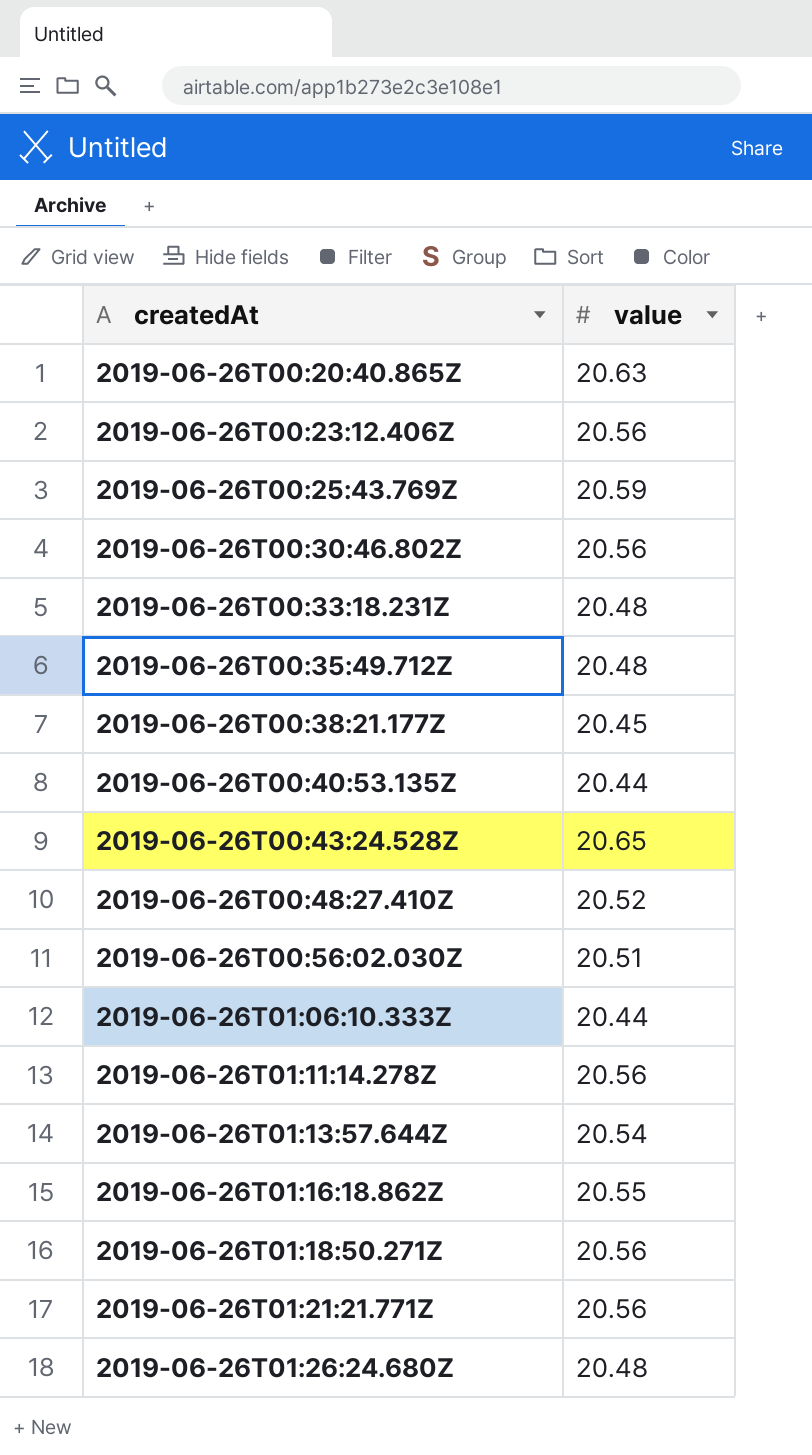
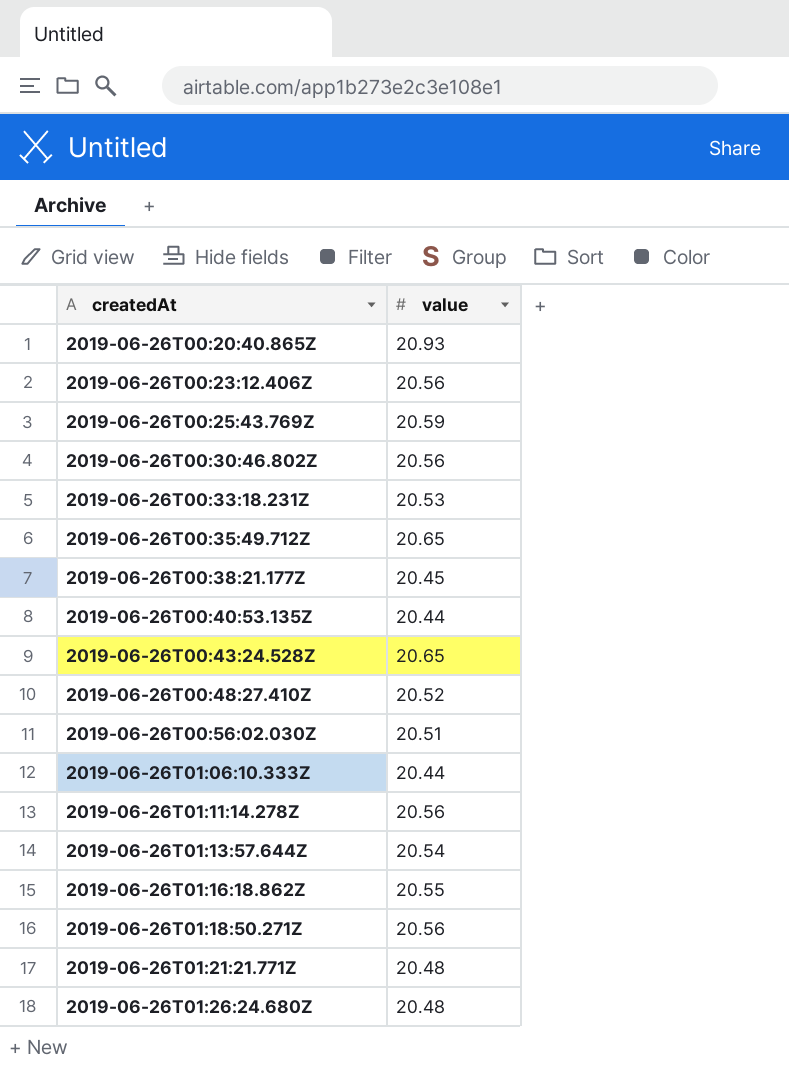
2019-06-26T00:20:40.865Z | value: 20.63 -> 20.93
2019-06-26T00:33:18.231Z | value: 20.48 -> 20.53
2019-06-26T00:35:49.712Z | value: 20.48 -> 20.65
2019-06-26T01:21:21.771Z | value: 20.56 -> 20.48

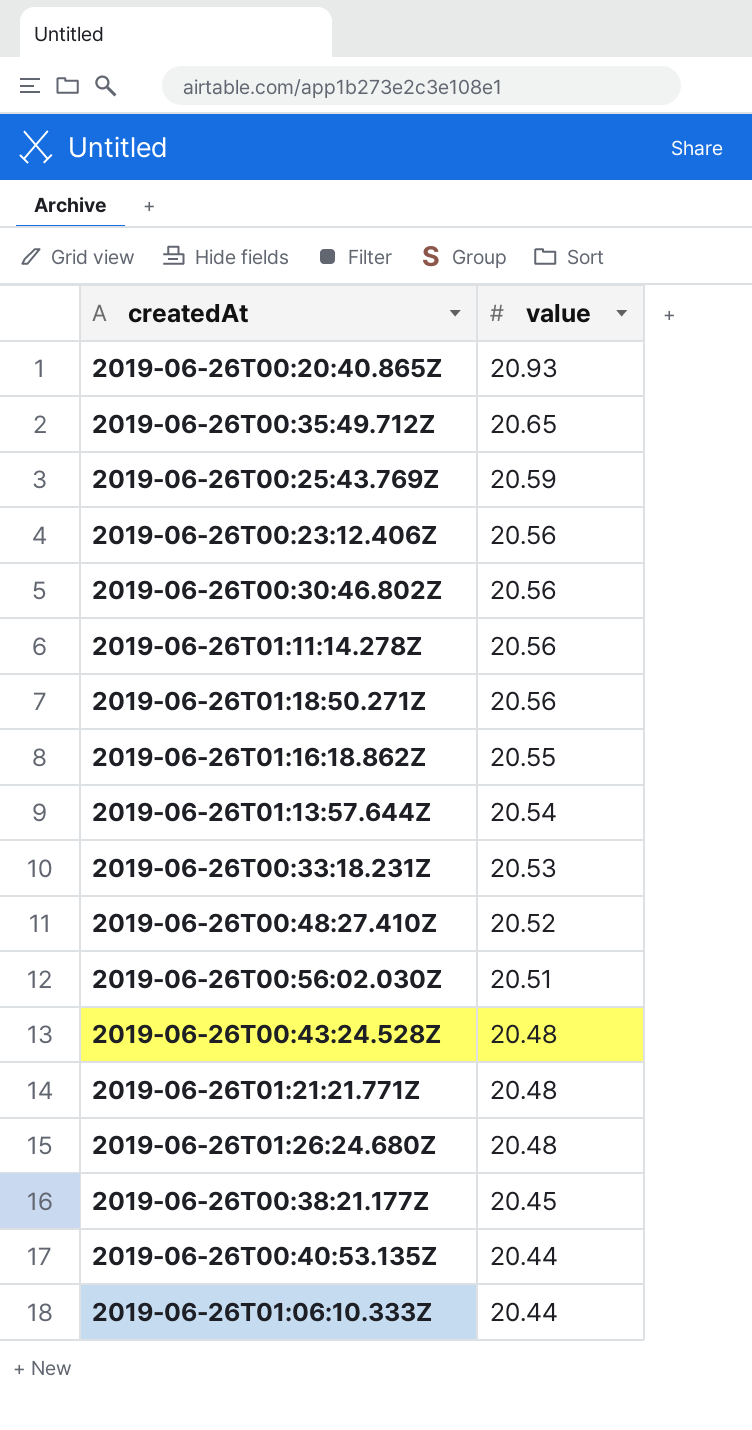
row order: createdAt ascending -> value descending
2019-06-26T00:43:24.528Z | value: 20.65 -> 20.48

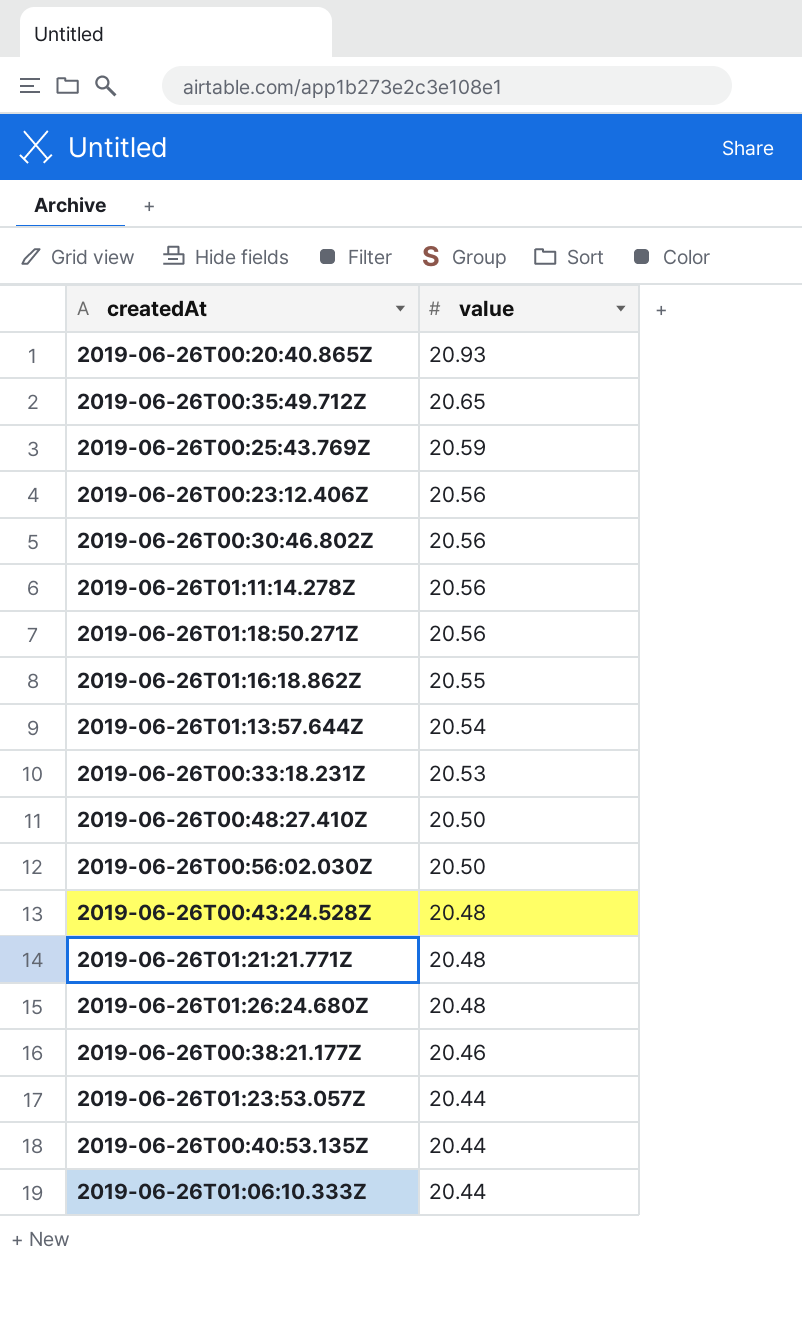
2019-06-26T00:48:27.410Z | value: 20.52 -> 20.50
2019-06-26T00:56:02.030Z | value: 20.51 -> 20.50
2019-06-26T00:38:21.177Z | value: 20.45 -> 20.46
row 2019-06-26T01:23:53.057Z: none -> 20.44

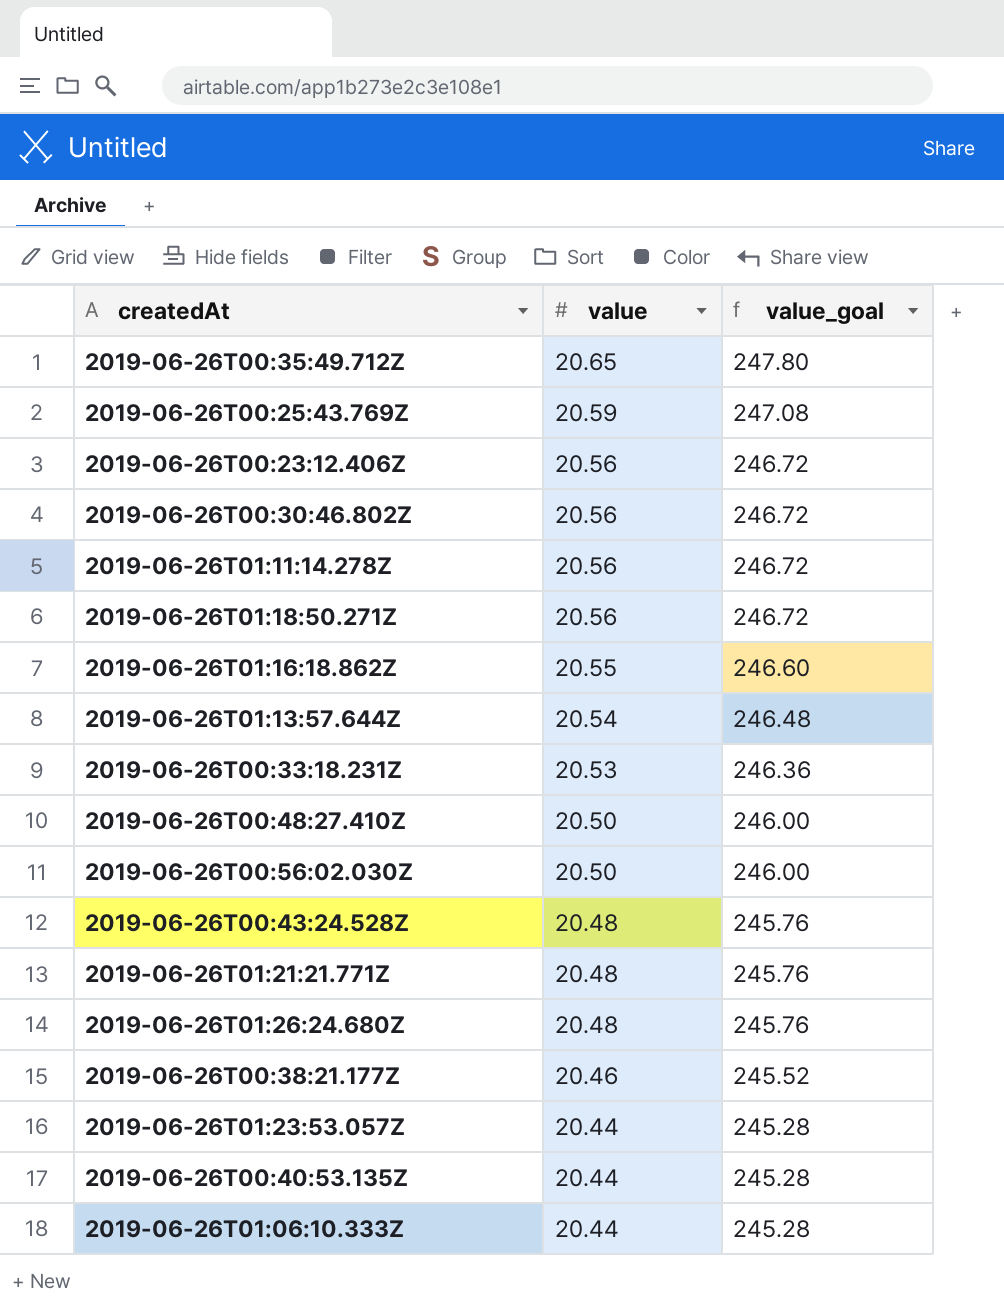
column value_goal | formula: none -> [value] * 12
row 2019-06-26T00:20:40.865Z: 20.93 -> none

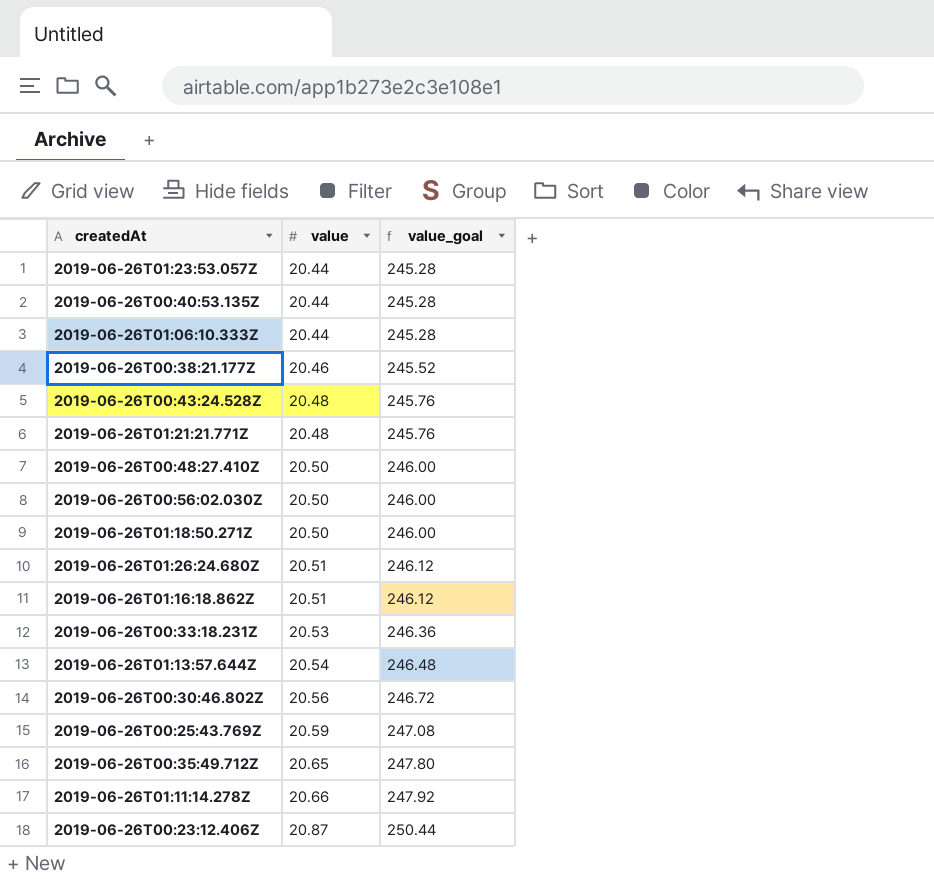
row order: value descending -> value ascending
2019-06-26T01:18:50.271Z | value: 20.56 -> 20.50
2019-06-26T01:18:50.271Z | value_goal: 246.72 -> 246.00
2019-06-26T01:26:24.680Z | value: 20.48 -> 20.51
2019-06-26T01:26:24.680Z | value_goal: 245.76 -> 246.12
2019-06-26T01:16:18.862Z | value: 20.55 -> 20.51
2019-06-26T01:16:18.862Z | value_goal: 246.60 -> 246.12
2019-06-26T01:11:14.278Z | value: 20.56 -> 20.66
2019-06-26T01:11:14.278Z | value_goal: 246.72 -> 247.92
2019-06-26T00:23:12.406Z | value: 20.56 -> 20.87
2019-06-26T00:23:12.406Z | value_goal: 246.72 -> 250.44

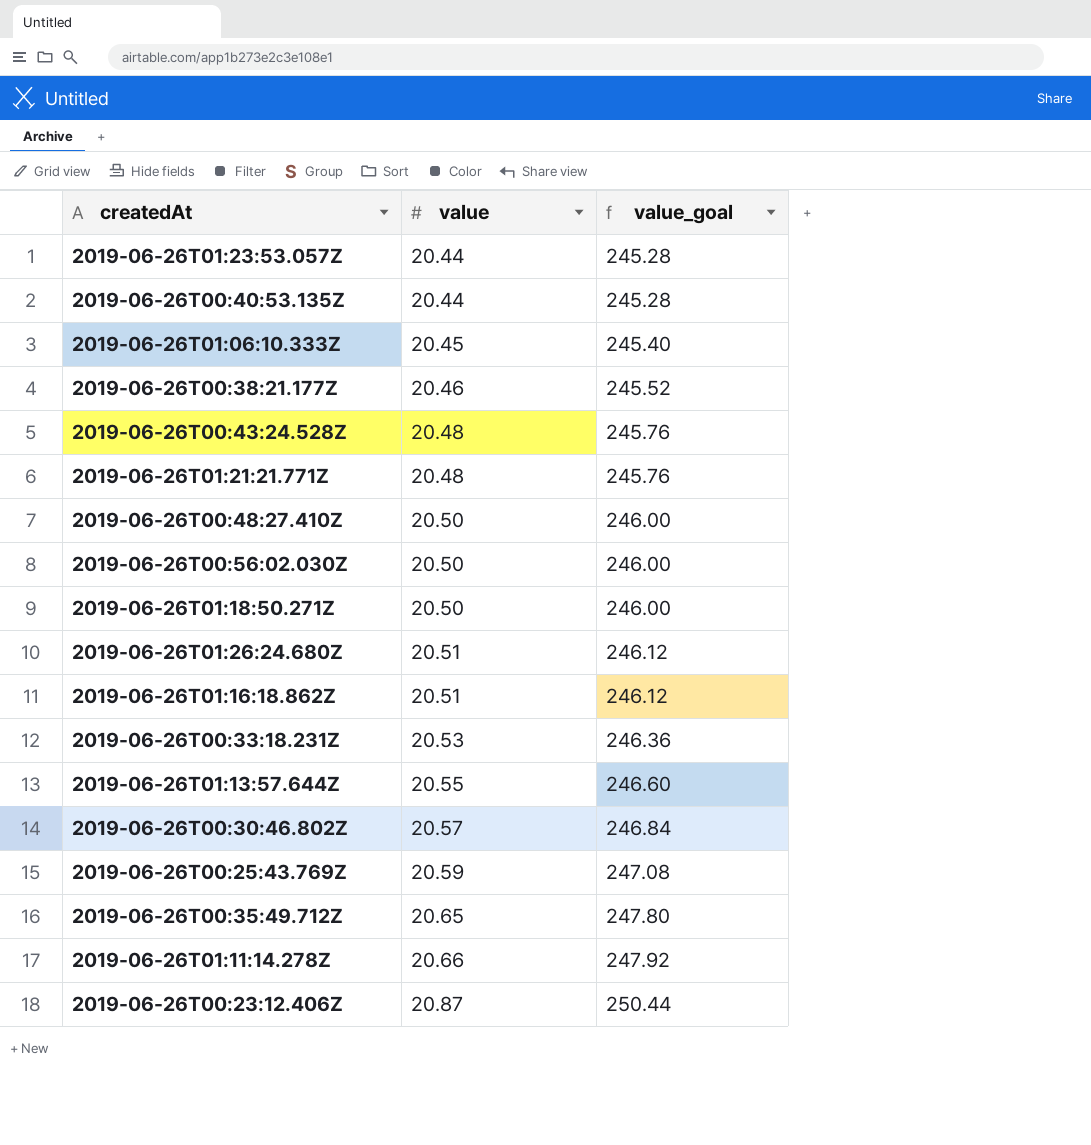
2019-06-26T01:06:10.333Z | value: 20.44 -> 20.45
2019-06-26T01:06:10.333Z | value_goal: 245.28 -> 245.40
2019-06-26T01:13:57.644Z | value: 20.54 -> 20.55
2019-06-26T01:13:57.644Z | value_goal: 246.48 -> 246.60
2019-06-26T00:30:46.802Z | value: 20.56 -> 20.57
2019-06-26T00:30:46.802Z | value_goal: 246.72 -> 246.84

